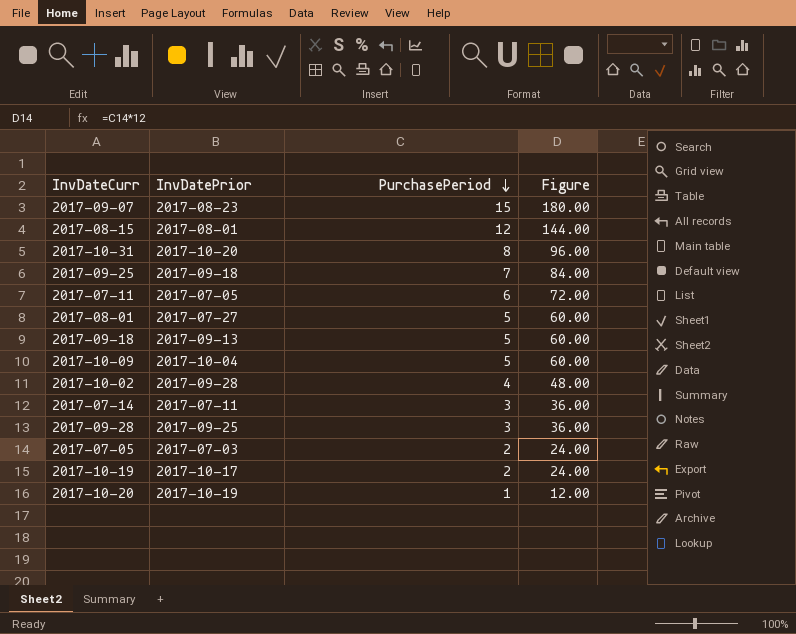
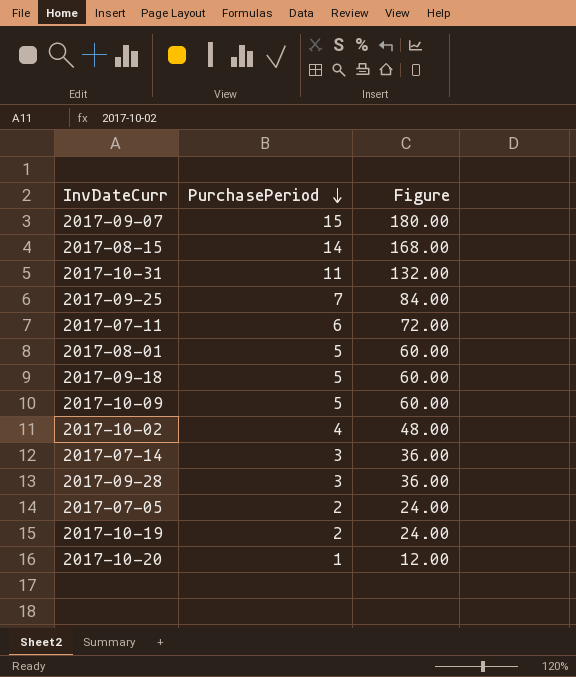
column InvDatePrior | position: 2 -> none
2017-08-15 | PurchasePeriod: 12 -> 14
2017-08-15 | Figure: 144.00 -> 168.00
2017-10-31 | PurchasePeriod: 8 -> 11
2017-10-31 | Figure: 96.00 -> 132.00

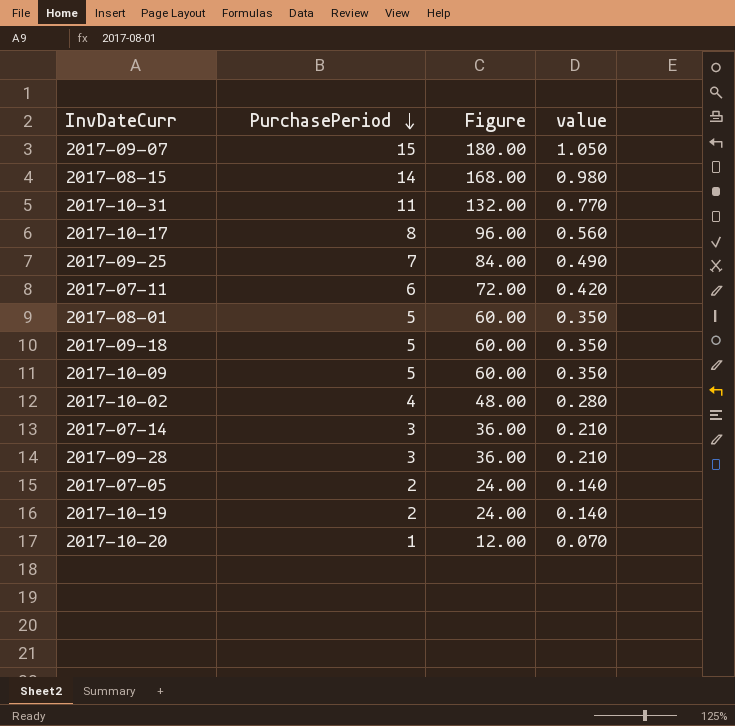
column value | formula: none -> [PurchasePeriod] * 0.07
row 2017-10-17: none -> 8 | 96.00 | 0.560

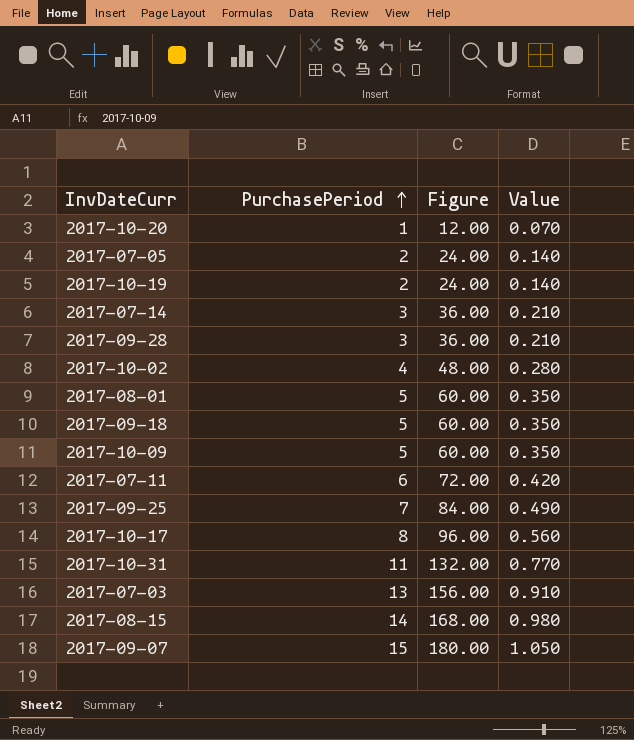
row order: PurchasePeriod descending -> PurchasePeriod ascending
column name: value -> Value
row 2017-07-03: none -> 13 | 156.00 | 0.910

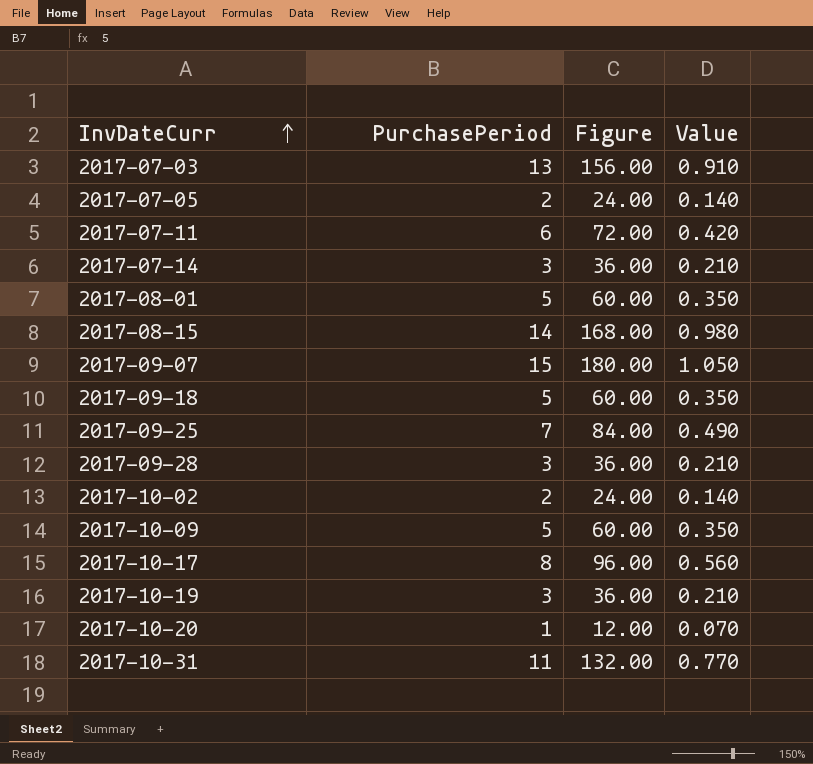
row order: PurchasePeriod ascending -> InvDateCurr ascending
2017-10-02 | PurchasePeriod: 4 -> 2
2017-10-02 | Figure: 48.00 -> 24.00
2017-10-02 | Value: 0.280 -> 0.140
2017-10-19 | PurchasePeriod: 2 -> 3
2017-10-19 | Figure: 24.00 -> 36.00
2017-10-19 | Value: 0.140 -> 0.210

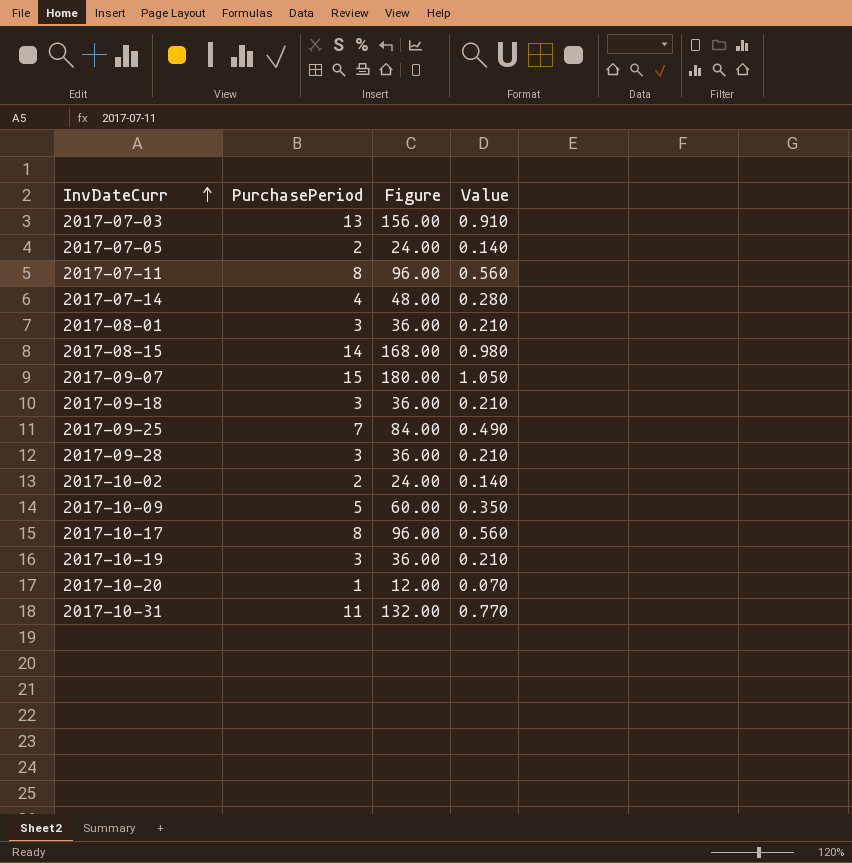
2017-07-11 | PurchasePeriod: 6 -> 8
2017-07-11 | Figure: 72.00 -> 96.00
2017-07-11 | Value: 0.420 -> 0.560
2017-07-14 | PurchasePeriod: 3 -> 4
2017-07-14 | Figure: 36.00 -> 48.00
2017-07-14 | Value: 0.210 -> 0.280
2017-08-01 | PurchasePeriod: 5 -> 3
2017-08-01 | Figure: 60.00 -> 36.00
2017-08-01 | Value: 0.350 -> 0.210
2017-09-18 | PurchasePeriod: 5 -> 3
2017-09-18 | Figure: 60.00 -> 36.00
2017-09-18 | Value: 0.350 -> 0.210

